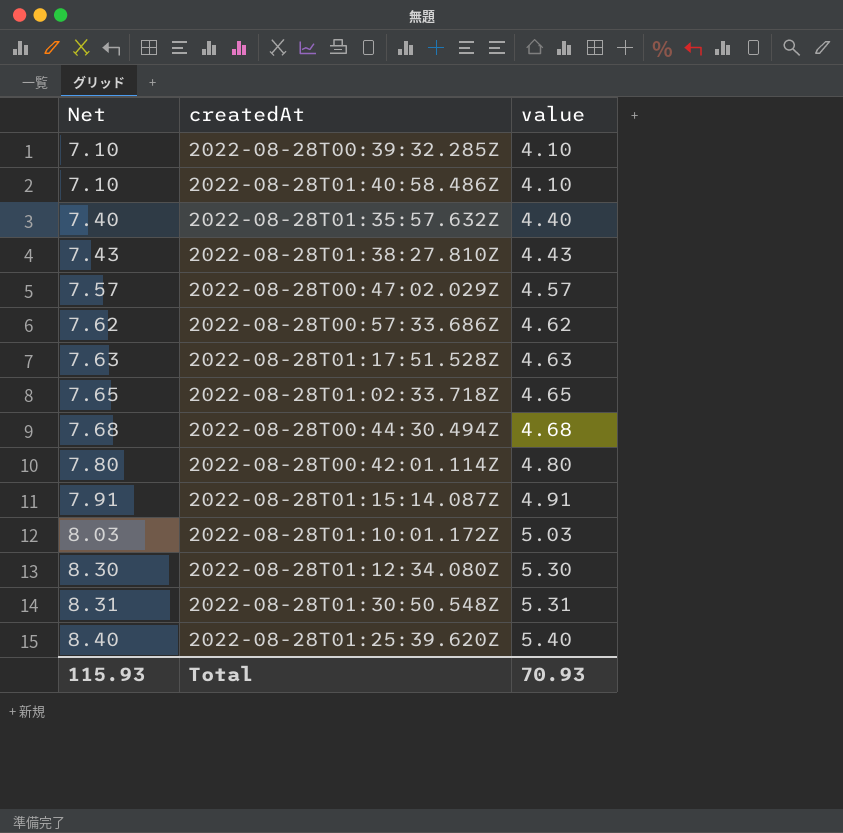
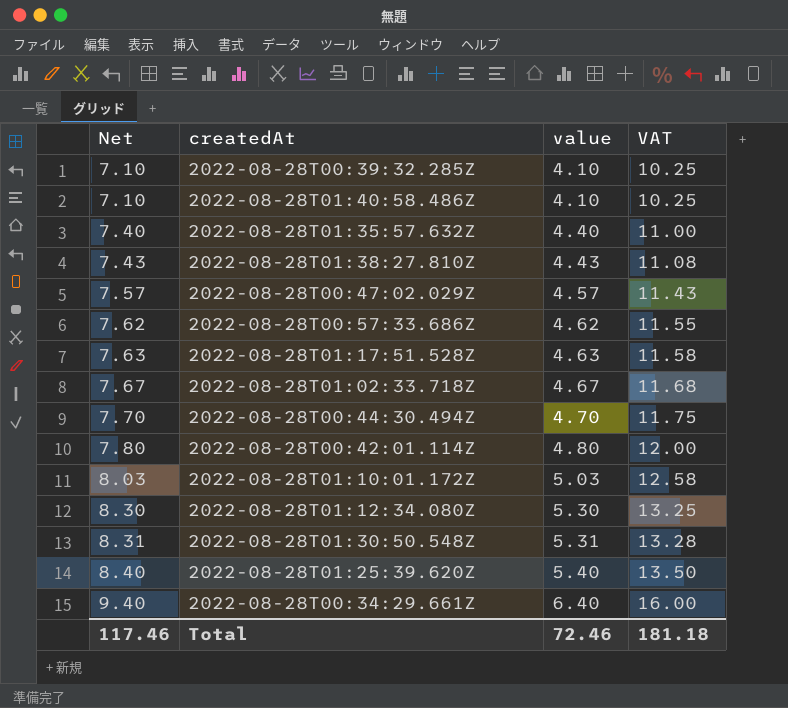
column VAT | formula: none -> [value] * 2.5
row 2022-08-28T01:15:14.087Z: 7.91 | 4.91 -> none
2022-08-28T01:02:33.718Z | Net: 7.65 -> 7.67
2022-08-28T01:02:33.718Z | value: 4.65 -> 4.67
2022-08-28T00:44:30.494Z | Net: 7.68 -> 7.70
2022-08-28T00:44:30.494Z | value: 4.68 -> 4.70
row 2022-08-28T00:34:29.661Z: none -> 9.40 | 6.40 | 16.00
Total | Net: 115.93 -> 117.46
Total | value: 70.93 -> 72.46

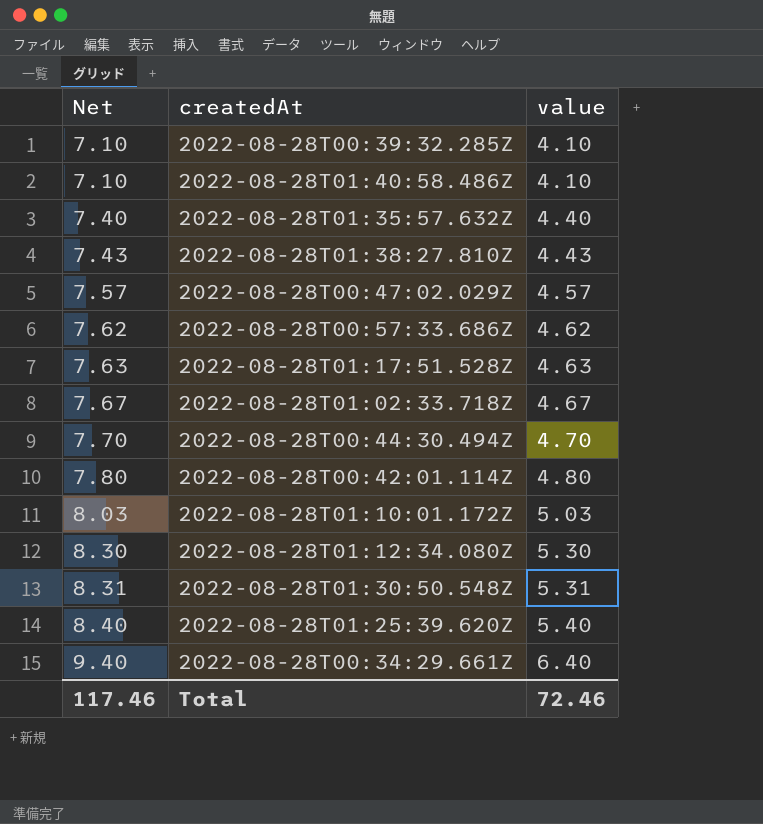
column VAT | formula: [value] * 2.5 -> none

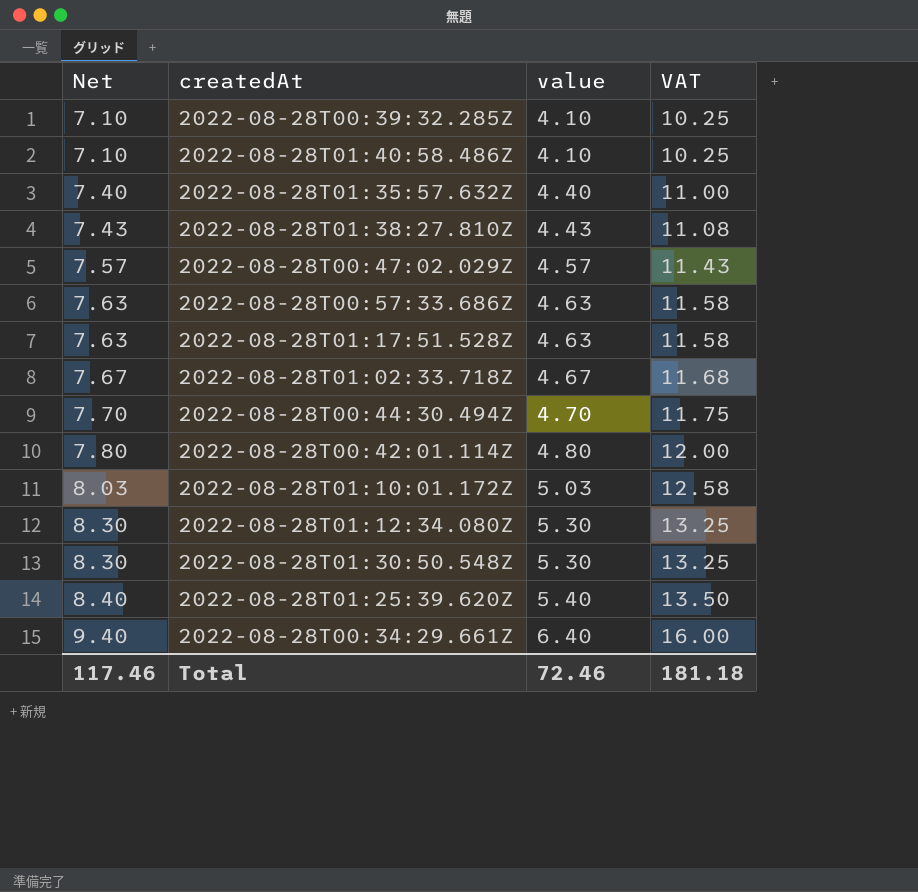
column VAT | formula: none -> [value] * 2.5
2022-08-28T00:57:33.686Z | Net: 7.62 -> 7.63
2022-08-28T00:57:33.686Z | value: 4.62 -> 4.63
2022-08-28T01:30:50.548Z | Net: 8.31 -> 8.30
2022-08-28T01:30:50.548Z | value: 5.31 -> 5.30

